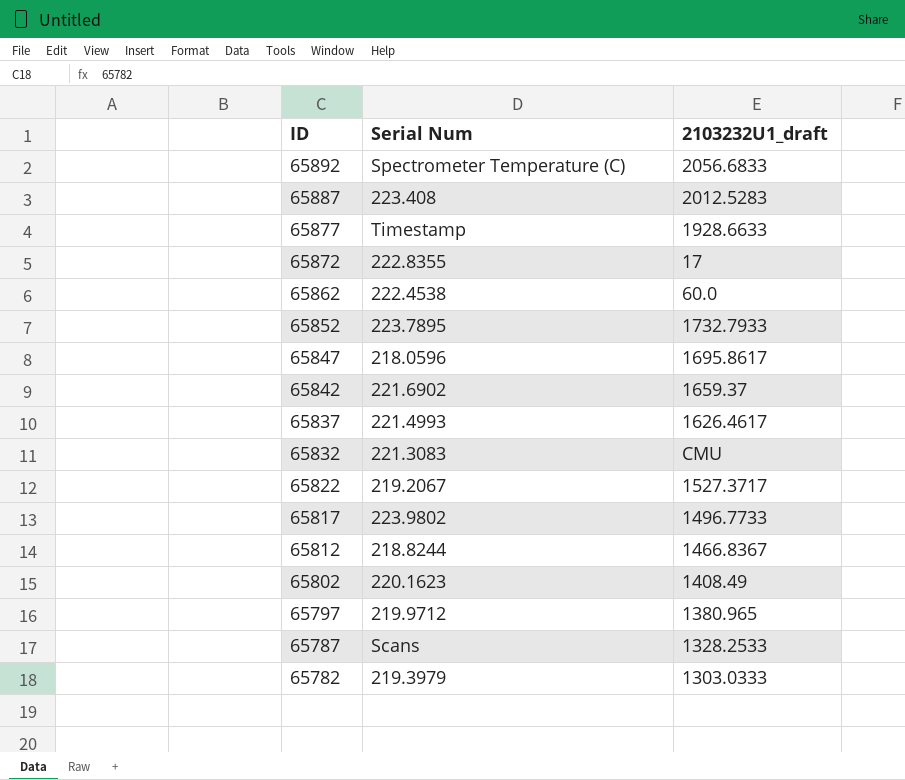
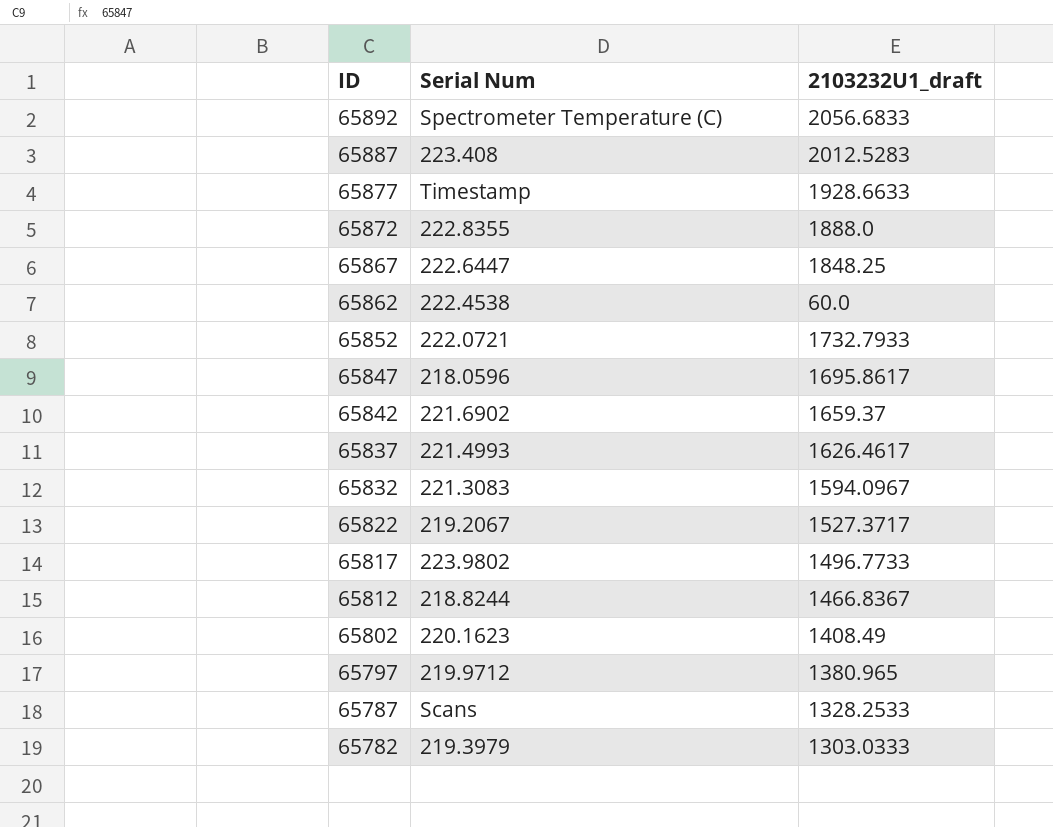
65872 | 2103232U1_draft: 17 -> 1888.0
row 65867: none -> 222.6447 | 1848.25
65852 | Serial Num: 223.7895 -> 222.0721
65832 | 2103232U1_draft: CMU -> 1594.0967

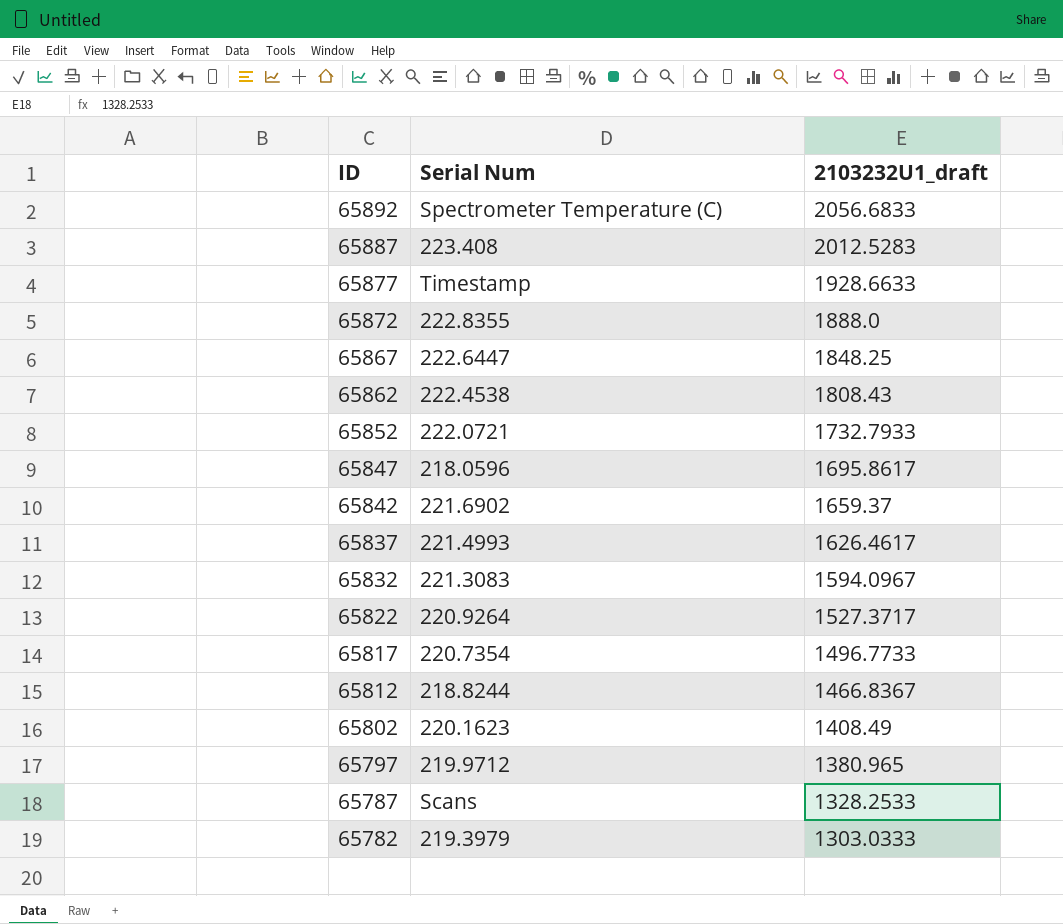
65862 | 2103232U1_draft: 60.0 -> 1808.43
65822 | Serial Num: 219.2067 -> 220.9264
65817 | Serial Num: 223.9802 -> 220.7354

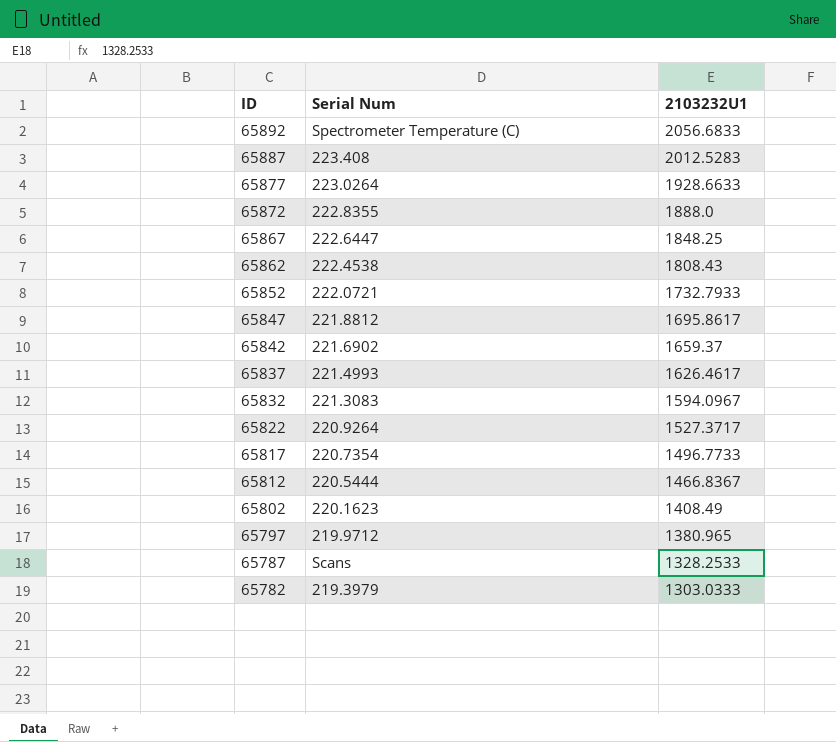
column name: 2103232U1_draft -> 2103232U1
65877 | Serial Num: Timestamp -> 223.0264
65847 | Serial Num: 218.0596 -> 221.8812
65812 | Serial Num: 218.8244 -> 220.5444

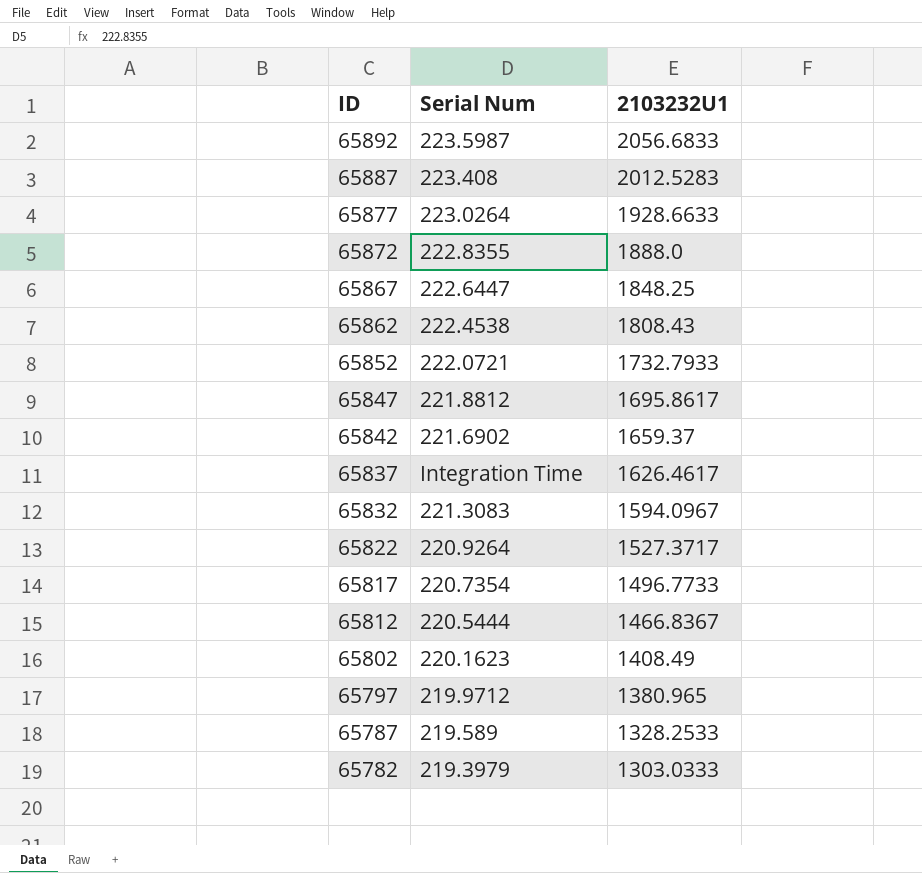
65892 | Serial Num: Spectrometer Temperature (C) -> 223.5987
65837 | Serial Num: 221.4993 -> Integration Time
65787 | Serial Num: Scans -> 219.589

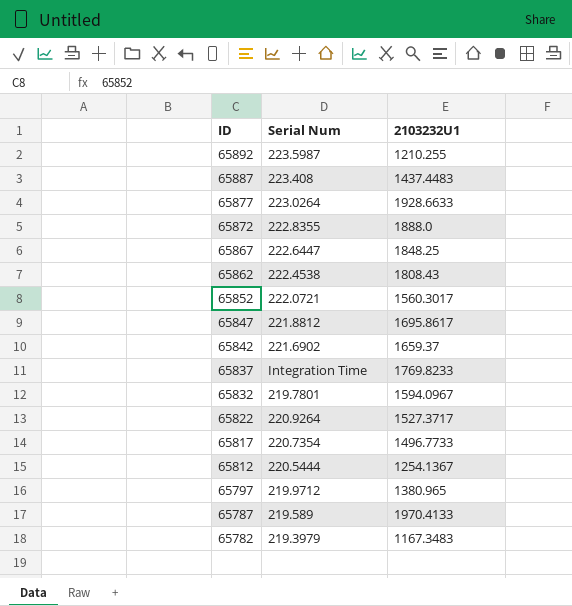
row 65802: 220.1623 | 1408.49 -> none
65892 | 2103232U1: 2056.6833 -> 1210.255
65887 | 2103232U1: 2012.5283 -> 1437.4483
65852 | 2103232U1: 1732.7933 -> 1560.3017
65837 | 2103232U1: 1626.4617 -> 1769.8233
65832 | Serial Num: 221.3083 -> 219.7801
65812 | 2103232U1: 1466.8367 -> 1254.1367
65787 | 2103232U1: 1328.2533 -> 1970.4133
65782 | 2103232U1: 1303.0333 -> 1167.3483

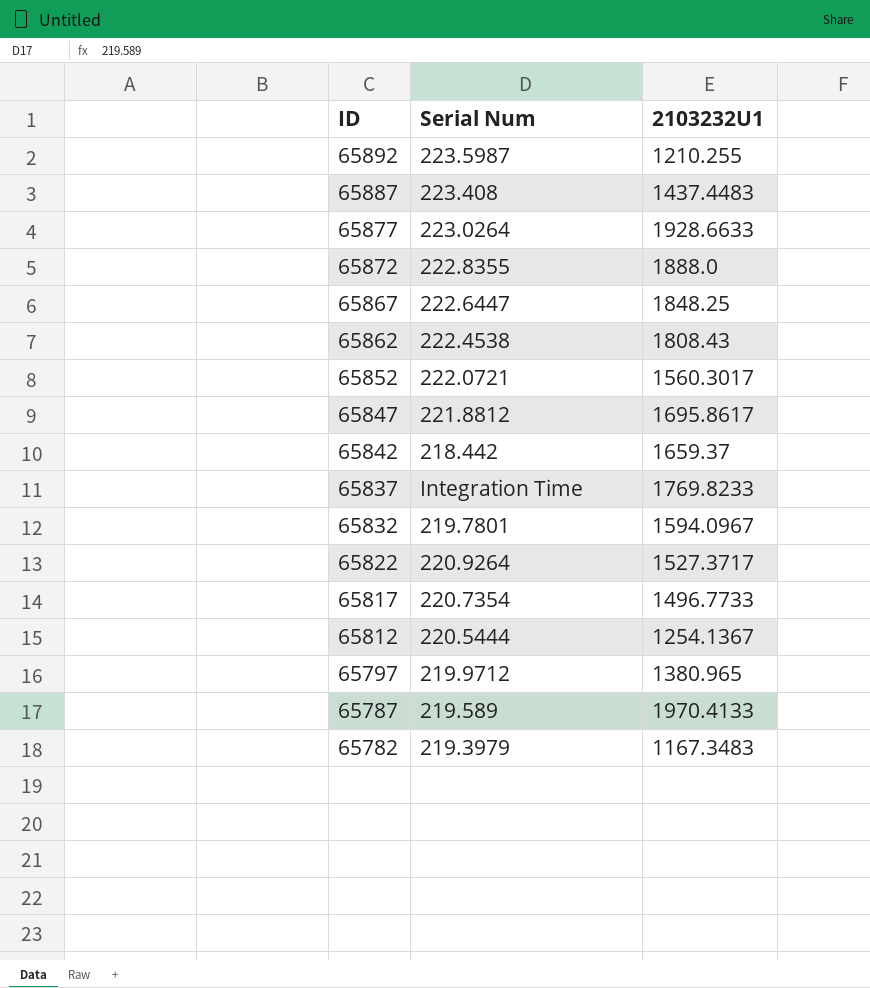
65842 | Serial Num: 221.6902 -> 218.442

